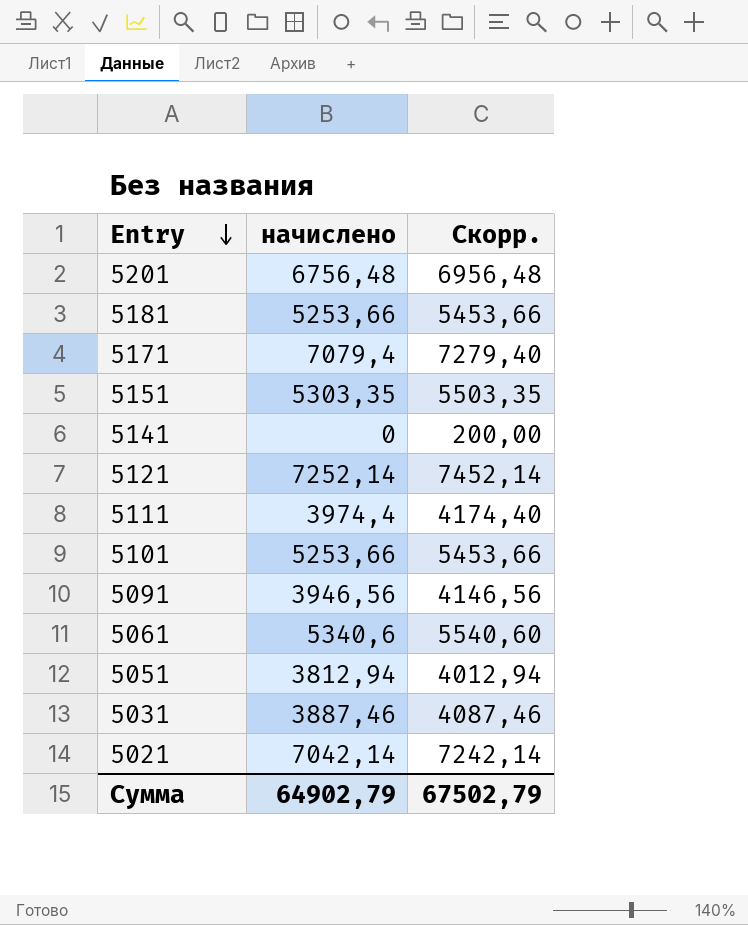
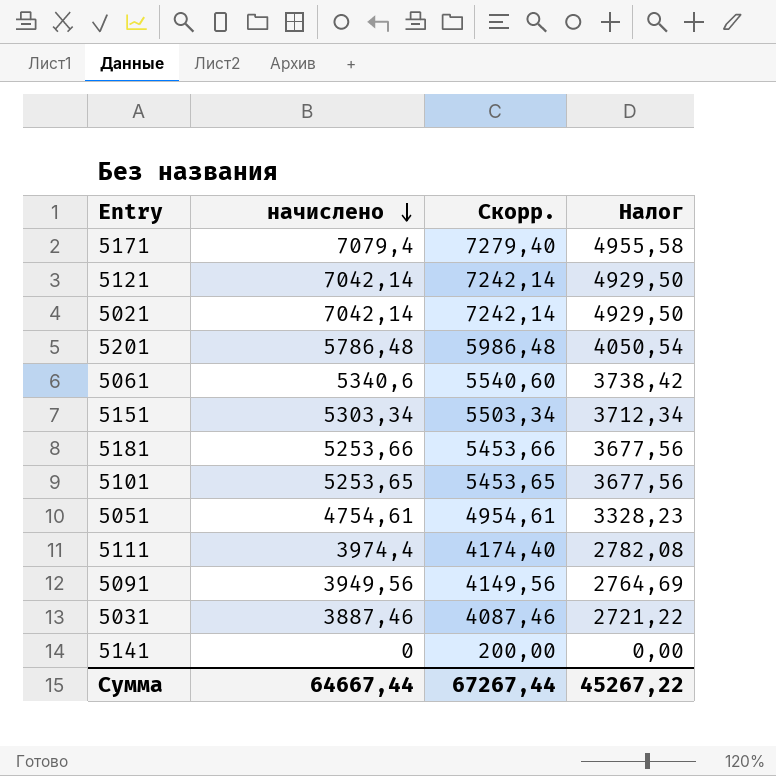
row order: Entry descending -> начислено descending
column Налог | formula: none -> [начислено] * 0,7
5121 | начислено: 7252,14 -> 7042,14
5121 | Скорр.: 7452,14 -> 7242,14
5201 | начислено: 6756,48 -> 5786,48
5201 | Скорр.: 6956,48 -> 5986,48
5151 | начислено: 5303,35 -> 5303,34
5151 | Скорр.: 5503,35 -> 5503,34
5101 | начислено: 5253,66 -> 5253,65
5101 | Скорр.: 5453,66 -> 5453,65
5051 | начислено: 3812,94 -> 4754,61
5051 | Скорр.: 4012,94 -> 4954,61
5091 | начислено: 3946,56 -> 3949,56
5091 | Скорр.: 4146,56 -> 4149,56
Сумма | начислено: 64902,79 -> 64667,44
Сумма | Скорр.: 67502,79 -> 67267,44

